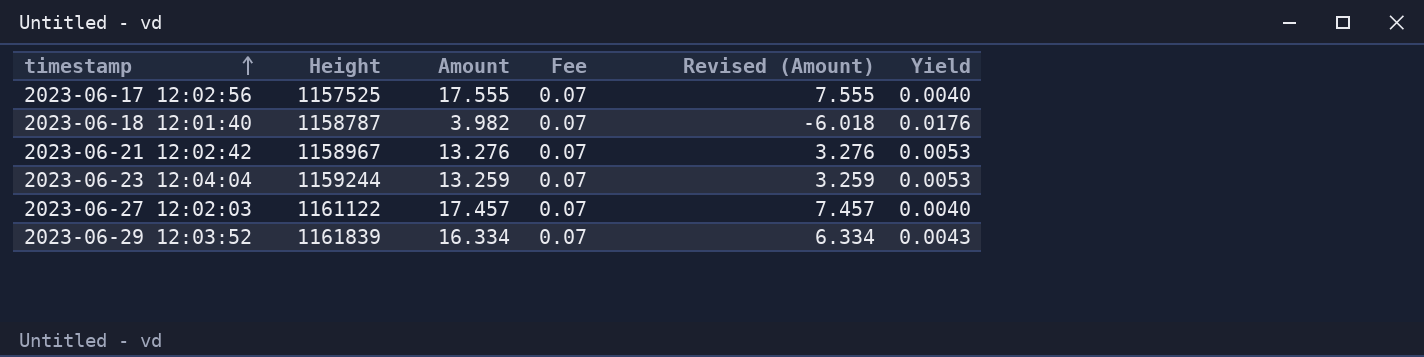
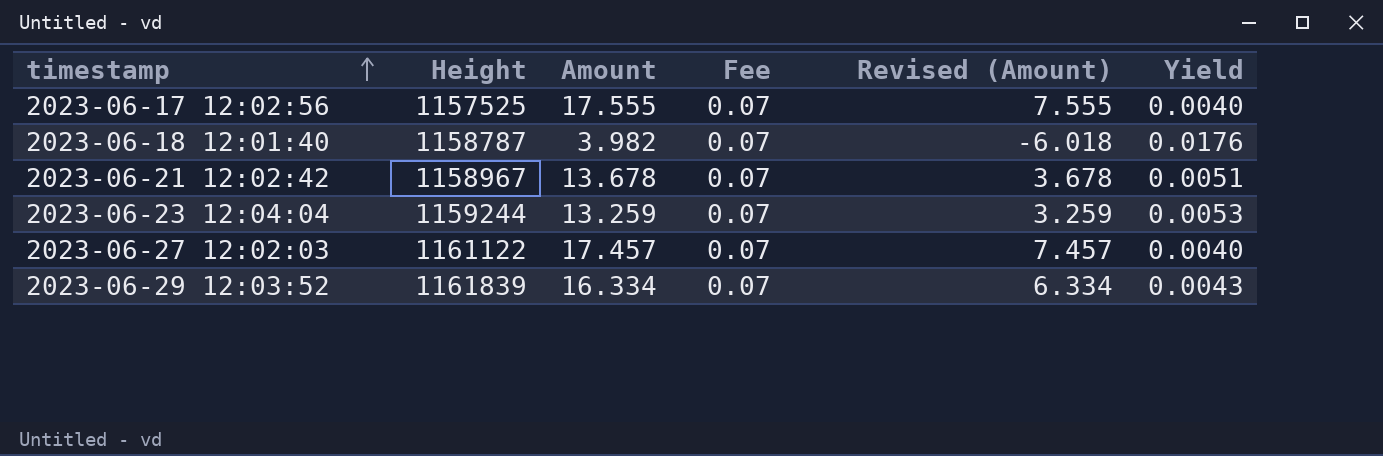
2023-06-21 12:02:42 | Amount: 13.276 -> 13.678
2023-06-21 12:02:42 | Revised (Amount): 3.276 -> 3.678
2023-06-21 12:02:42 | Yield: 0.0053 -> 0.0051

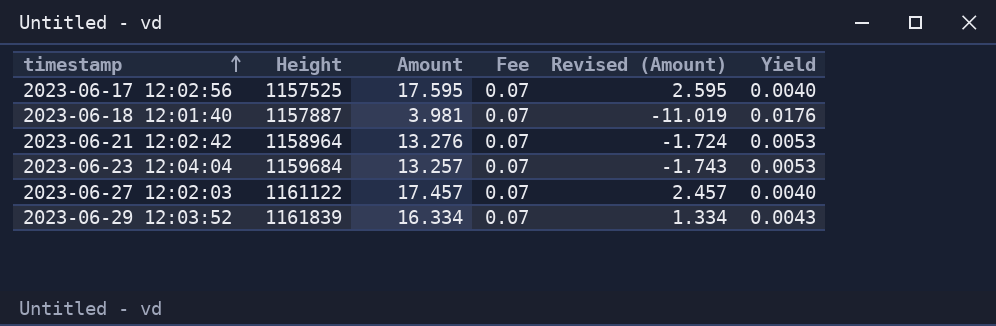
column Revised (Amount) | formula: [Amount] - 10 -> [Amount] - 15
2023-06-17 12:02:56 | Amount: 17.555 -> 17.595
2023-06-18 12:01:40 | Height: 1158787 -> 1157887
2023-06-18 12:01:40 | Amount: 3.982 -> 3.981
2023-06-21 12:02:42 | Height: 1158967 -> 1158964
2023-06-21 12:02:42 | Amount: 13.678 -> 13.276
2023-06-21 12:02:42 | Yield: 0.0051 -> 0.0053
2023-06-23 12:04:04 | Height: 1159244 -> 1159684
2023-06-23 12:04:04 | Amount: 13.259 -> 13.257

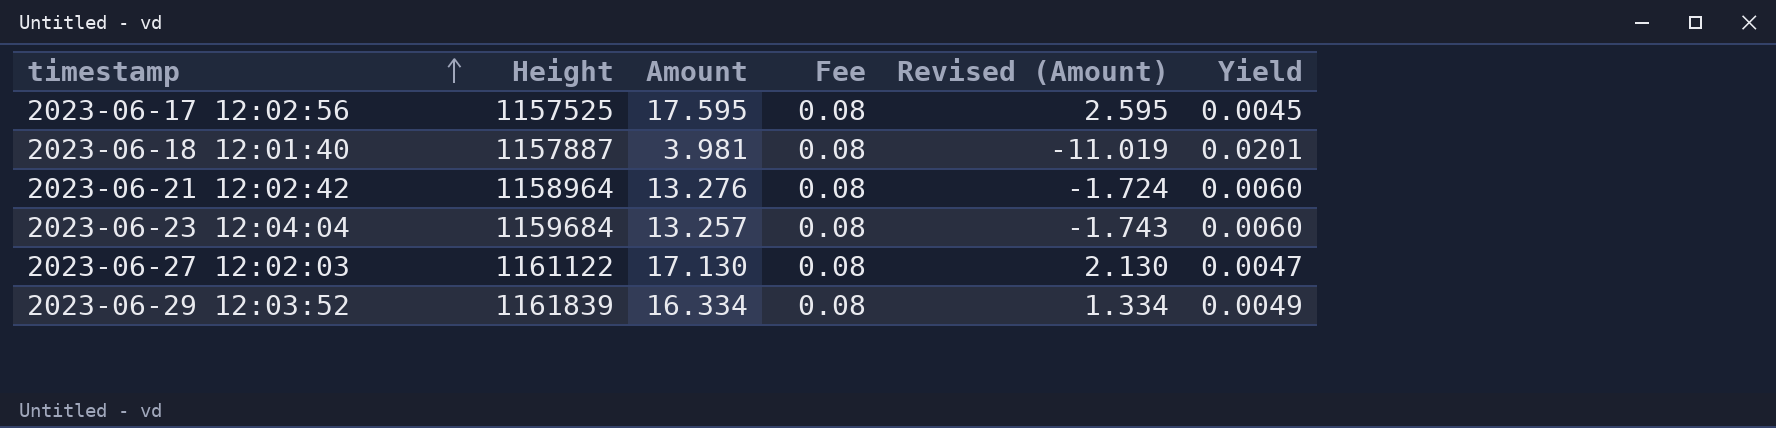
2023-06-17 12:02:56 | Fee: 0.07 -> 0.08
2023-06-17 12:02:56 | Yield: 0.0040 -> 0.0045
2023-06-18 12:01:40 | Fee: 0.07 -> 0.08
2023-06-18 12:01:40 | Yield: 0.0176 -> 0.0201
2023-06-21 12:02:42 | Fee: 0.07 -> 0.08
2023-06-21 12:02:42 | Yield: 0.0053 -> 0.0060
2023-06-23 12:04:04 | Fee: 0.07 -> 0.08
2023-06-23 12:04:04 | Yield: 0.0053 -> 0.0060
2023-06-27 12:02:03 | Amount: 17.457 -> 17.130
2023-06-27 12:02:03 | Fee: 0.07 -> 0.08
2023-06-27 12:02:03 | Revised (Amount): 2.457 -> 2.130
2023-06-27 12:02:03 | Yield: 0.0040 -> 0.0047
2023-06-29 12:03:52 | Fee: 0.07 -> 0.08
2023-06-29 12:03:52 | Yield: 0.0043 -> 0.0049

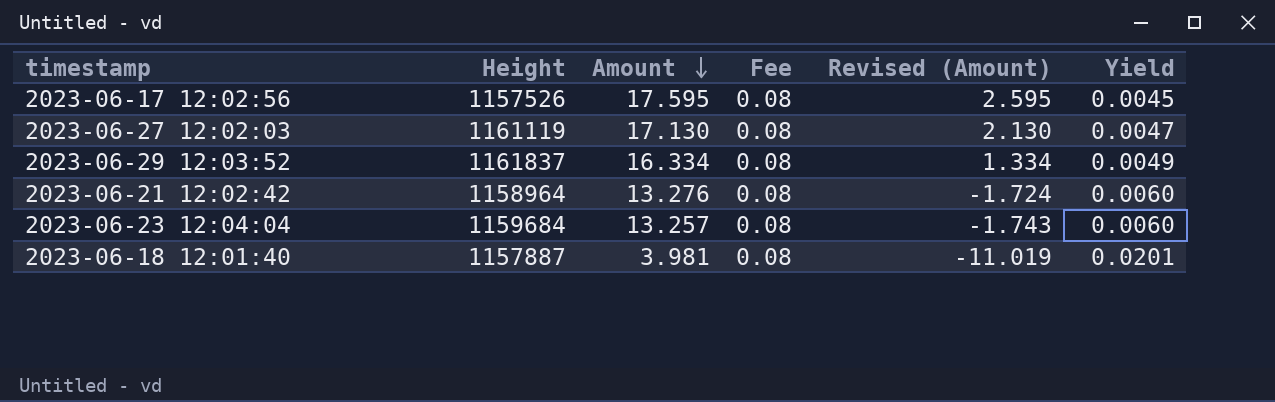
row order: timestamp ascending -> Amount descending
2023-06-17 12:02:56 | Height: 1157525 -> 1157526
2023-06-27 12:02:03 | Height: 1161122 -> 1161119
2023-06-29 12:03:52 | Height: 1161839 -> 1161837

